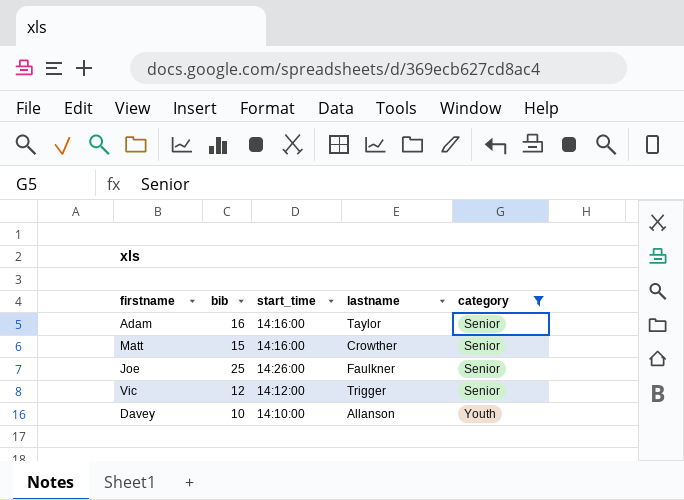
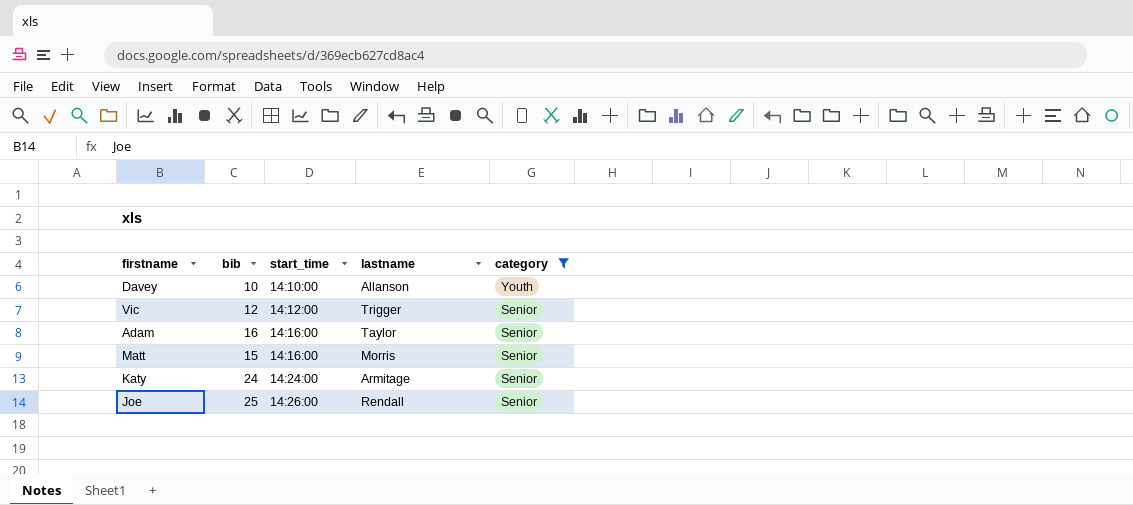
row order: category ascending -> start_time ascending
Matt | lastname: Crowther -> Morris
row Katy: none -> 24 | 14:24:00 | Armitage | Senior
Joe | lastname: Faulkner -> Rendall

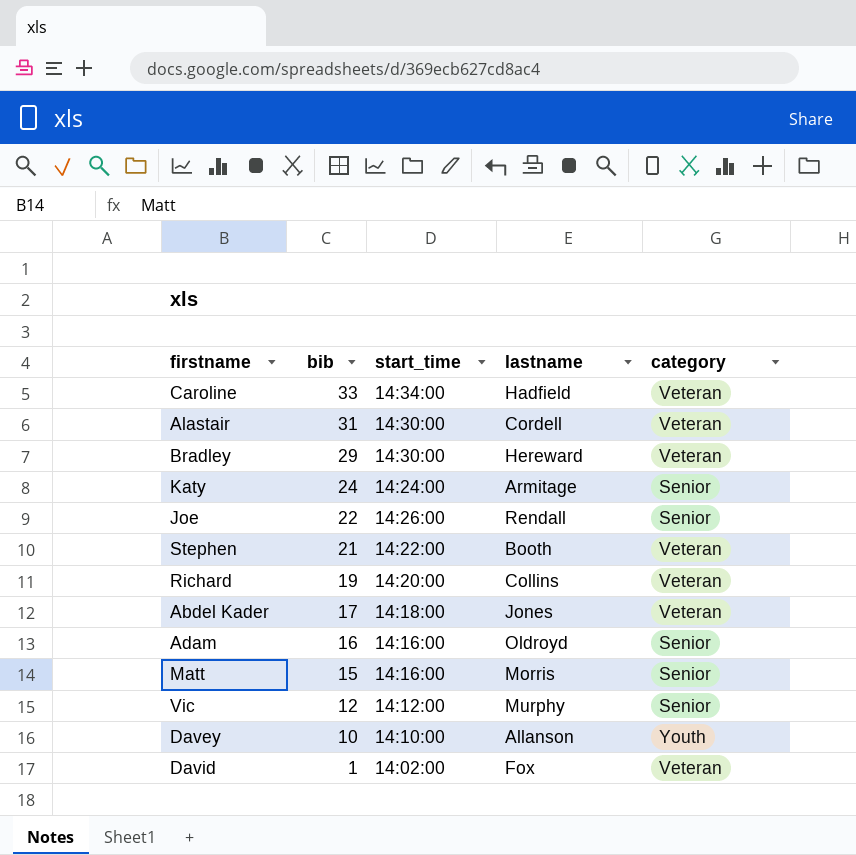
filter: category != Veteran -> none
row order: start_time ascending -> bib descending
Joe | bib: 25 -> 22
Adam | lastname: Taylor -> Oldroyd
Vic | lastname: Trigger -> Murphy

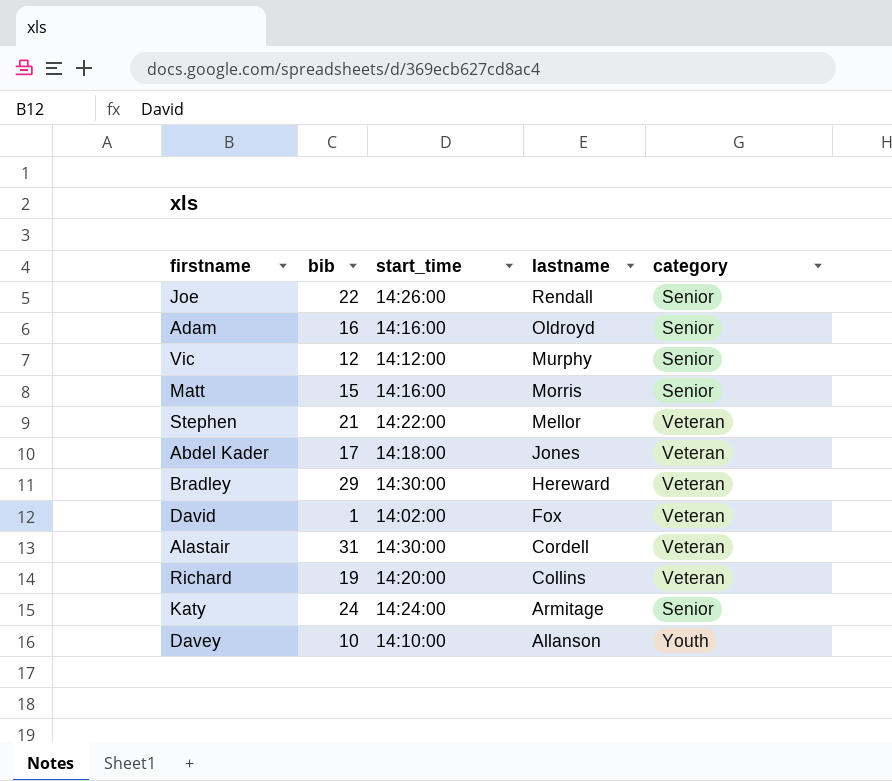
row order: bib descending -> lastname descending
row Caroline: 33 | 14:34:00 | Hadfield | Veteran -> none
Stephen | lastname: Booth -> Mellor

